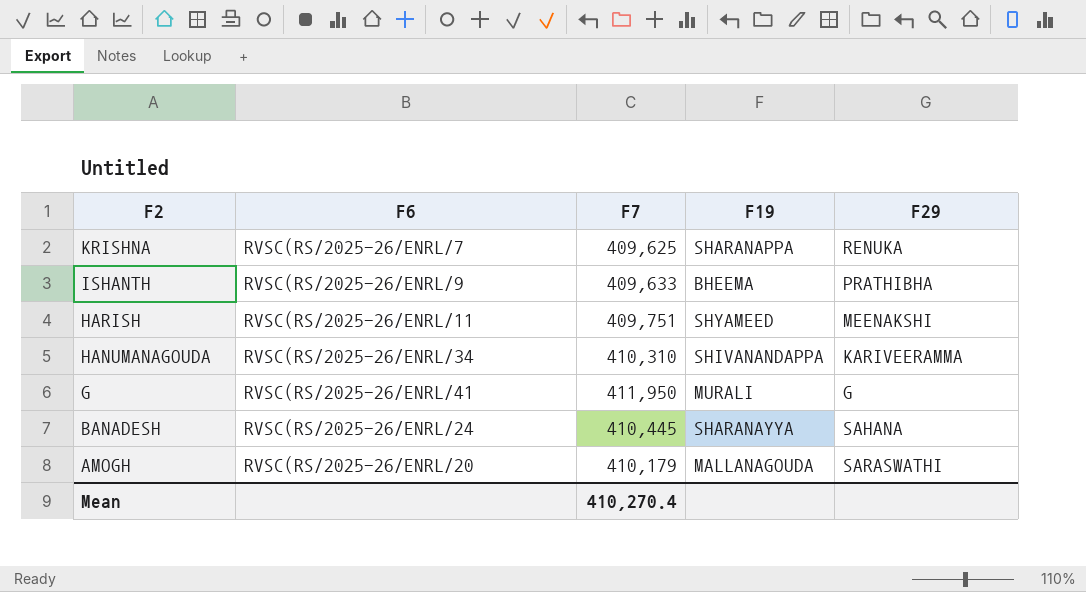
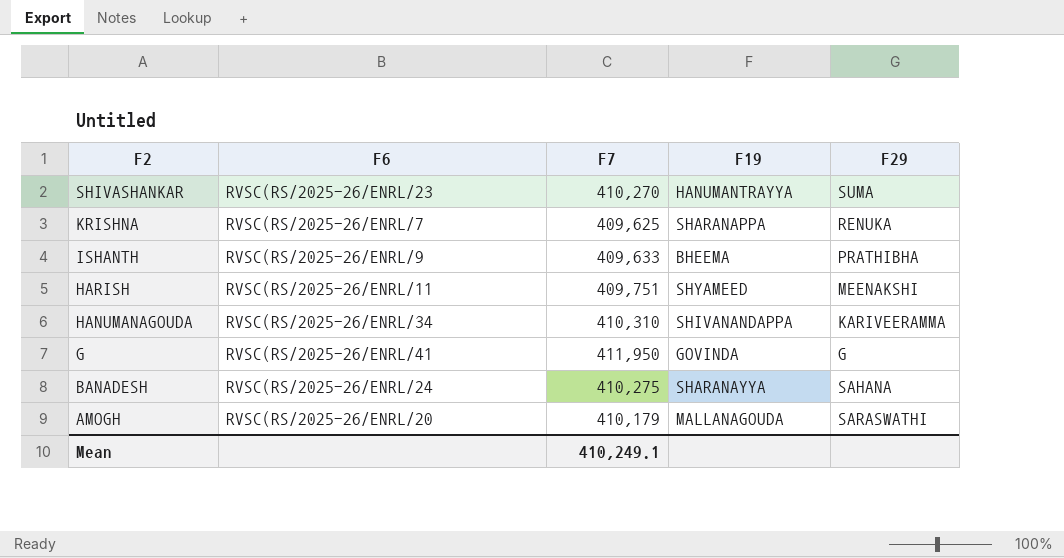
row SHIVASHANKAR: none -> RVSC(RS/2025-26/ENRL/23 | 410,270 | HANUMANTRAYYA | SUMA
G | F19: MURALI -> GOVINDA
BANADESH | F7: 410,445 -> 410,275
Mean | F7: 410,270.4 -> 410,249.1

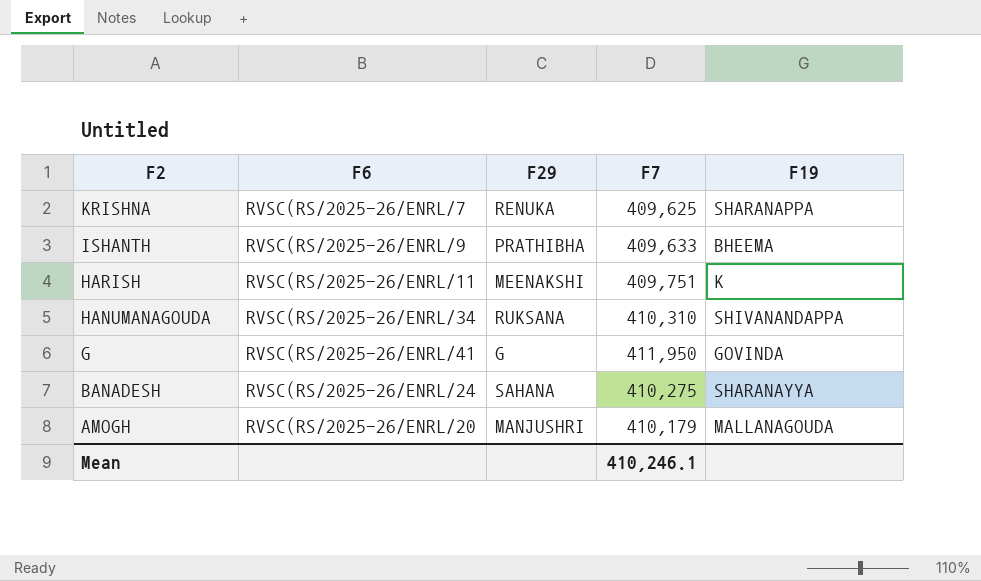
column F29 | position: 5 -> 3
row SHIVASHANKAR: RVSC(RS/2025-26/ENRL/23 | 410,270 | HANUMANTRAYYA | SUMA -> none
HARISH | F19: SHYAMEED -> K
HANUMANAGOUDA | F29: KARIVEERAMMA -> RUKSANA
AMOGH | F29: SARASWATHI -> MANJUSHRI
Mean | F7: 410,249.1 -> 410,246.1

